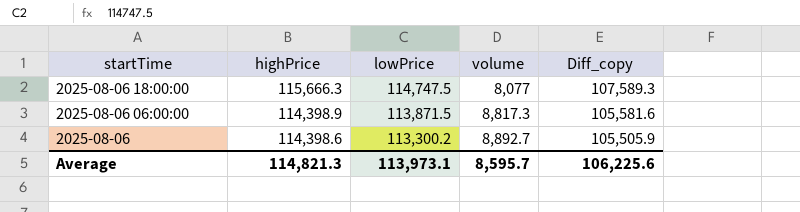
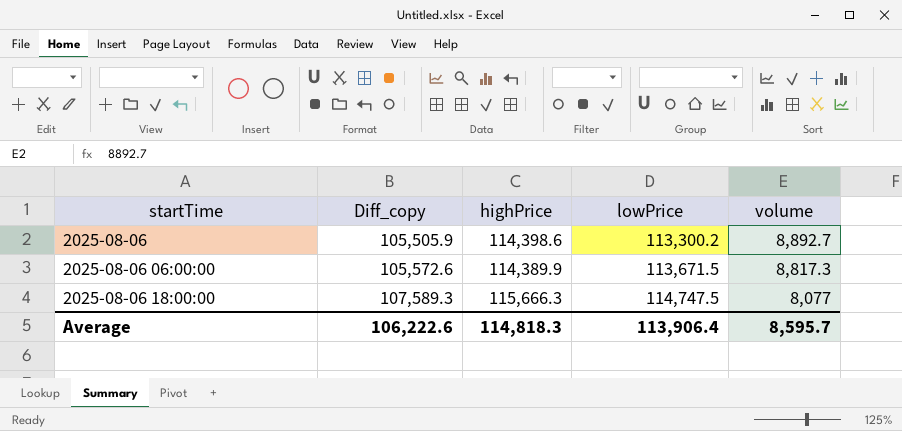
row order: startTime descending -> startTime ascending
column Diff_copy | position: 5 -> 2
2025-08-06 06:00:00 | Diff_copy: 105,581.6 -> 105,572.6
2025-08-06 06:00:00 | highPrice: 114,398.9 -> 114,389.9
2025-08-06 06:00:00 | lowPrice: 113,871.5 -> 113,671.5
Average | Diff_copy: 106,225.6 -> 106,222.6
Average | highPrice: 114,821.3 -> 114,818.3
Average | lowPrice: 113,973.1 -> 113,906.4

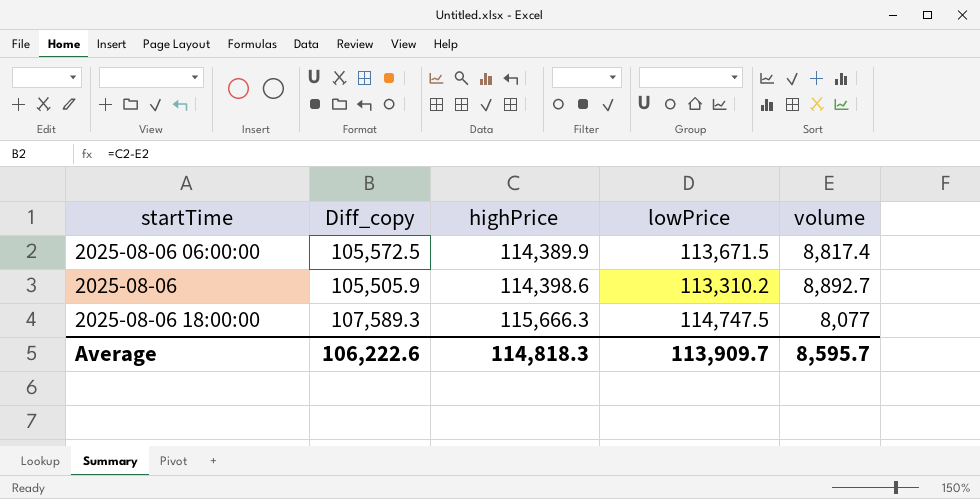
row order: startTime ascending -> highPrice ascending
2025-08-06 06:00:00 | Diff_copy: 105,572.6 -> 105,572.5
2025-08-06 06:00:00 | volume: 8,817.3 -> 8,817.4
2025-08-06 | lowPrice: 113,300.2 -> 113,310.2
Average | lowPrice: 113,906.4 -> 113,909.7

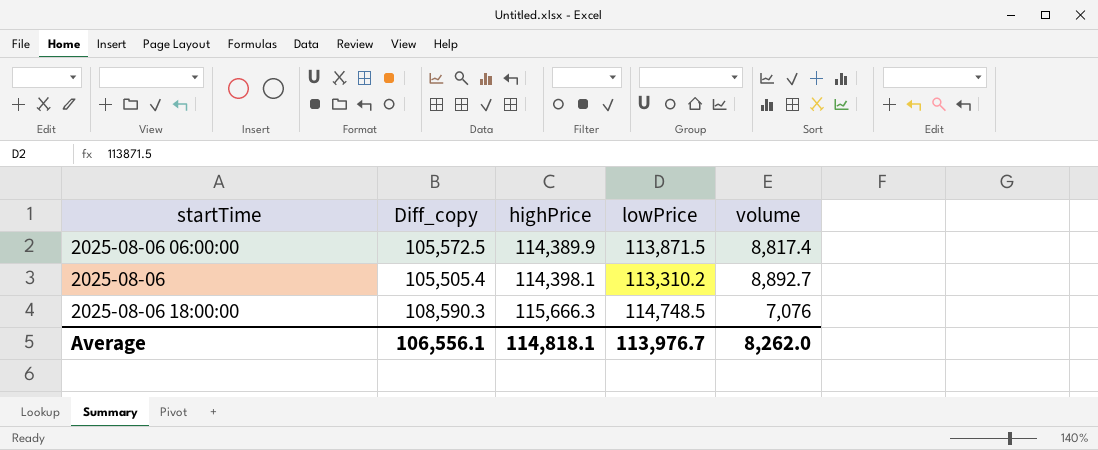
2025-08-06 06:00:00 | lowPrice: 113,671.5 -> 113,871.5
2025-08-06 | Diff_copy: 105,505.9 -> 105,505.4
2025-08-06 | highPrice: 114,398.6 -> 114,398.1
2025-08-06 18:00:00 | Diff_copy: 107,589.3 -> 108,590.3
2025-08-06 18:00:00 | lowPrice: 114,747.5 -> 114,748.5
2025-08-06 18:00:00 | volume: 8,077 -> 7,076
Average | Diff_copy: 106,222.6 -> 106,556.1
Average | highPrice: 114,818.3 -> 114,818.1
Average | lowPrice: 113,909.7 -> 113,976.7
Average | volume: 8,595.7 -> 8,262.0

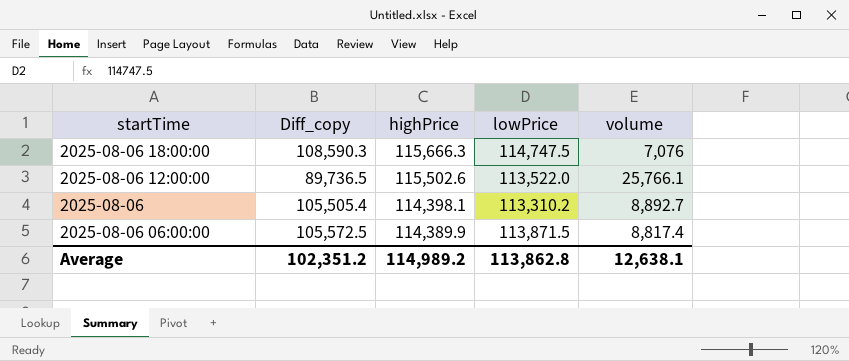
row order: highPrice ascending -> highPrice descending
2025-08-06 18:00:00 | lowPrice: 114,748.5 -> 114,747.5
row 2025-08-06 12:00:00: none -> 89,736.5 | 115,502.6 | 113,522.0 | 25,766.1
Average | Diff_copy: 106,556.1 -> 102,351.2
Average | highPrice: 114,818.1 -> 114,989.2
Average | lowPrice: 113,976.7 -> 113,862.8
Average | volume: 8,262.0 -> 12,638.1

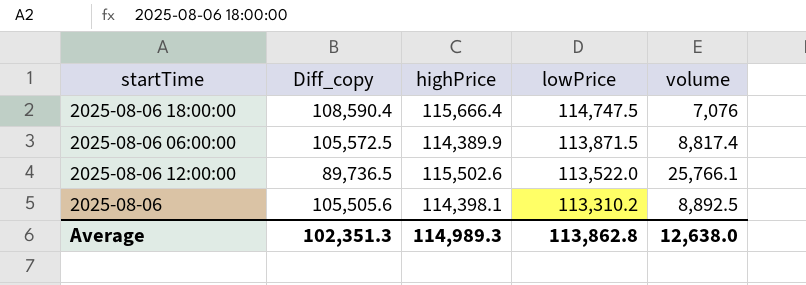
row order: highPrice descending -> lowPrice descending
2025-08-06 18:00:00 | Diff_copy: 108,590.3 -> 108,590.4
2025-08-06 18:00:00 | highPrice: 115,666.3 -> 115,666.4
2025-08-06 | Diff_copy: 105,505.4 -> 105,505.6
2025-08-06 | volume: 8,892.7 -> 8,892.5
Average | Diff_copy: 102,351.2 -> 102,351.3
Average | highPrice: 114,989.2 -> 114,989.3
Average | volume: 12,638.1 -> 12,638.0

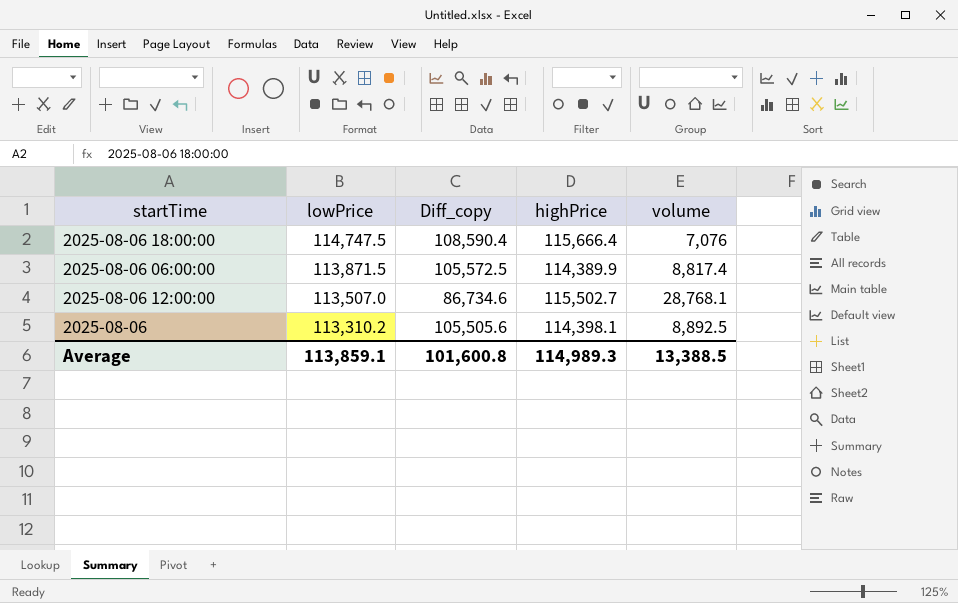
column lowPrice | position: 4 -> 2
2025-08-06 12:00:00 | lowPrice: 113,522.0 -> 113,507.0
2025-08-06 12:00:00 | Diff_copy: 89,736.5 -> 86,734.6
2025-08-06 12:00:00 | highPrice: 115,502.6 -> 115,502.7
2025-08-06 12:00:00 | volume: 25,766.1 -> 28,768.1
Average | lowPrice: 113,862.8 -> 113,859.1
Average | Diff_copy: 102,351.3 -> 101,600.8
Average | volume: 12,638.0 -> 13,388.5

